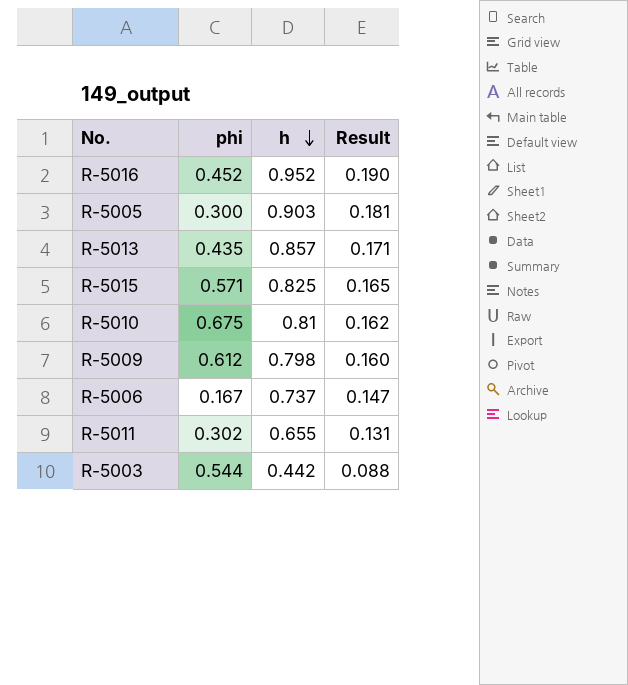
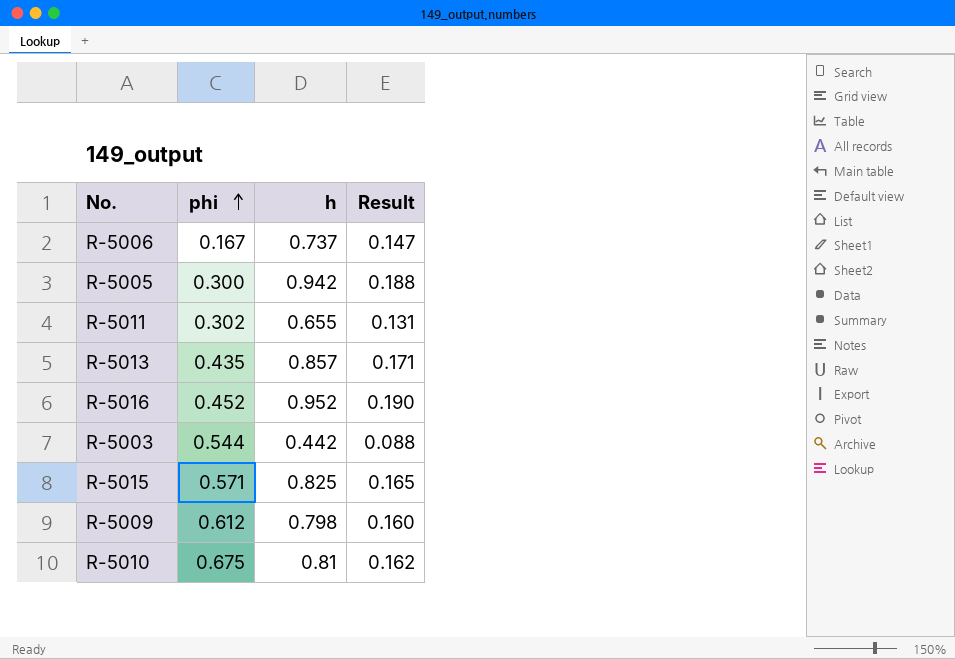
row order: h descending -> phi ascending
R-5005 | h: 0.903 -> 0.942
R-5005 | Result: 0.181 -> 0.188

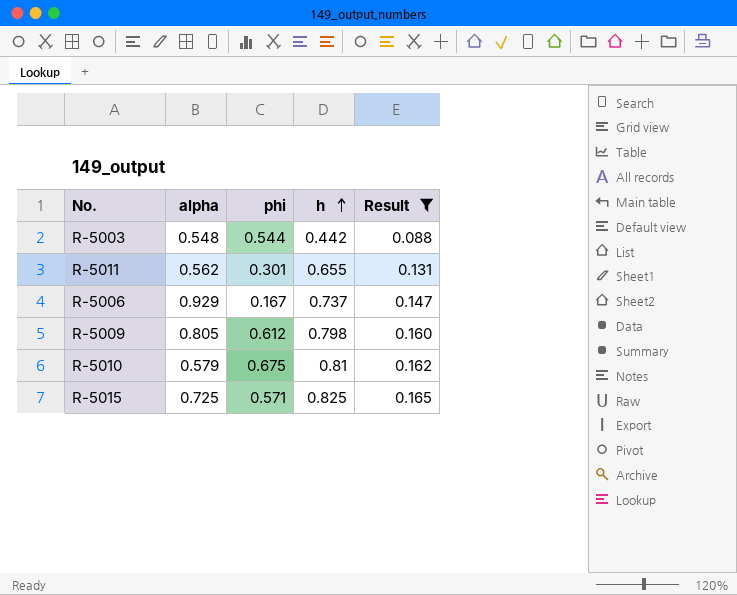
filter: none -> Result <= 0.165
row order: phi ascending -> h ascending
column alpha | position: none -> 2
R-5011 | phi: 0.302 -> 0.301

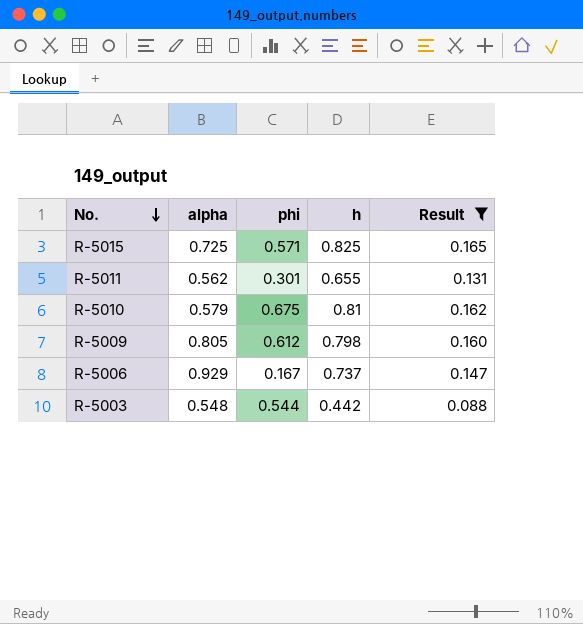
row order: h ascending -> No. descending

